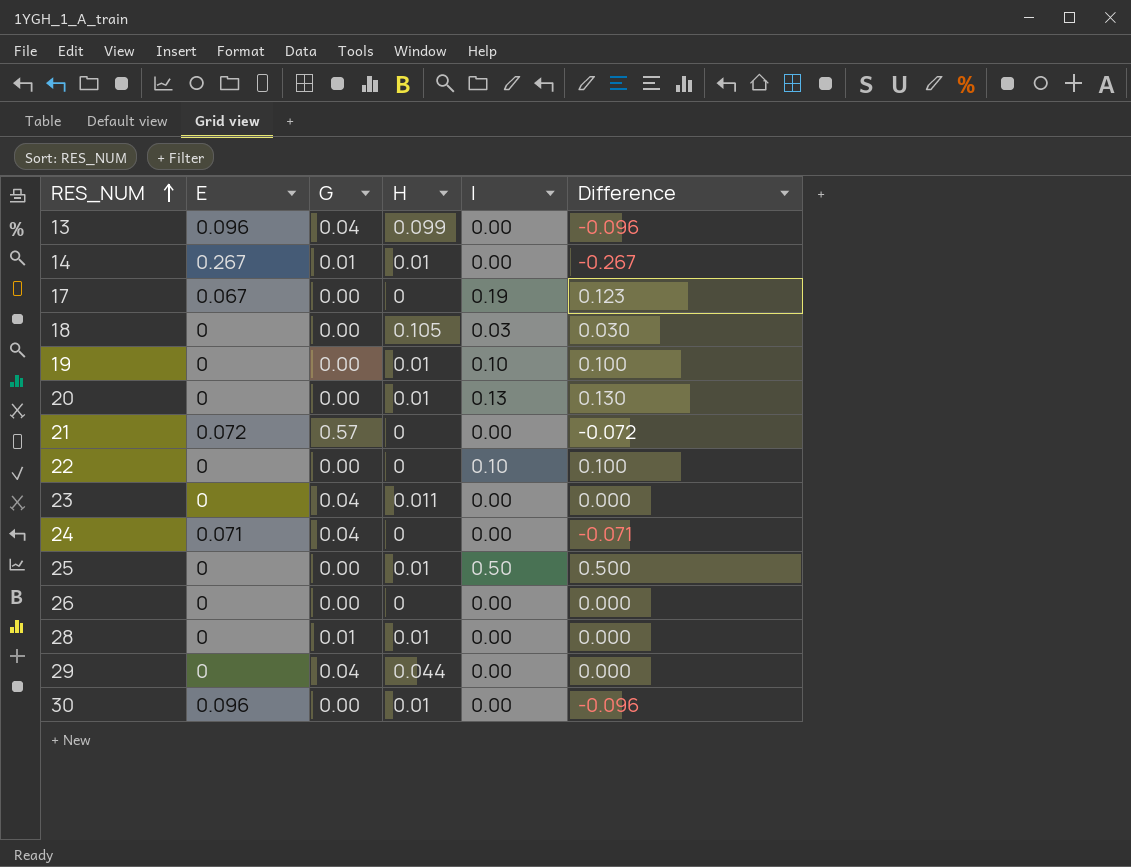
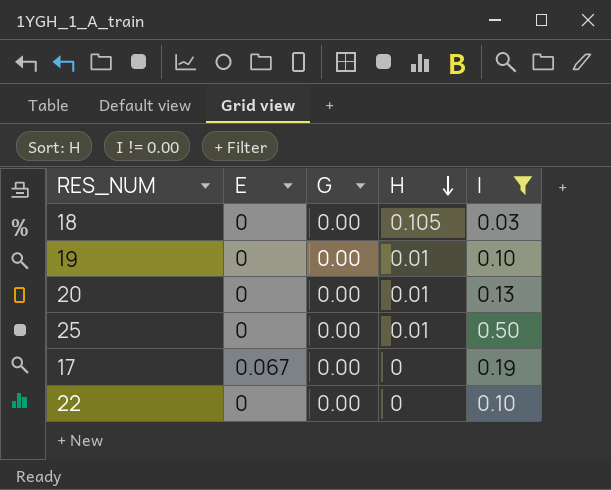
filter: none -> I != 0.00
row order: RES_NUM ascending -> H descending
column Difference | formula: [I] - [E] -> none

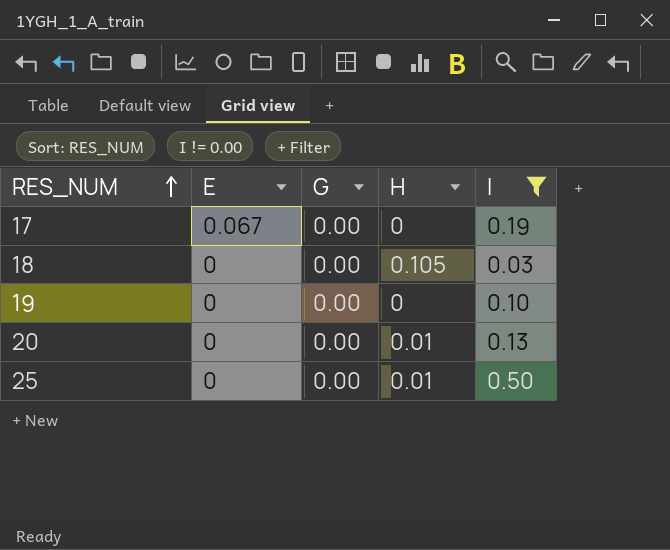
row order: H descending -> RES_NUM ascending
row 22: 0 | 0.00 | 0 | 0.10 -> none
19 | H: 0.01 -> 0

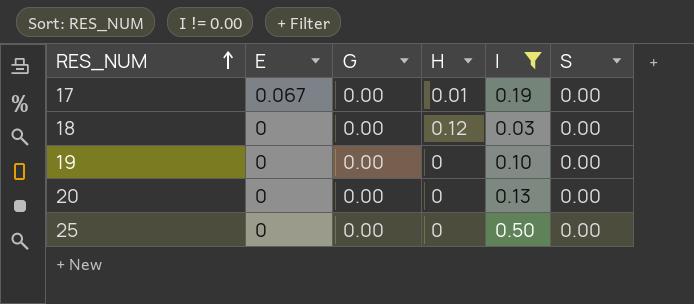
column S | position: none -> 6
17 | H: 0 -> 0.01
18 | H: 0.105 -> 0.12
20 | H: 0.01 -> 0
25 | H: 0.01 -> 0

